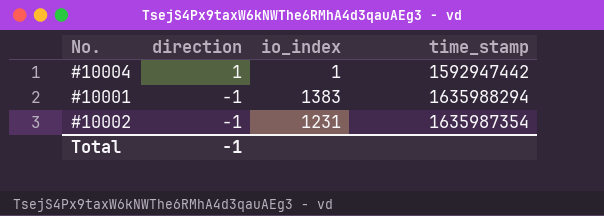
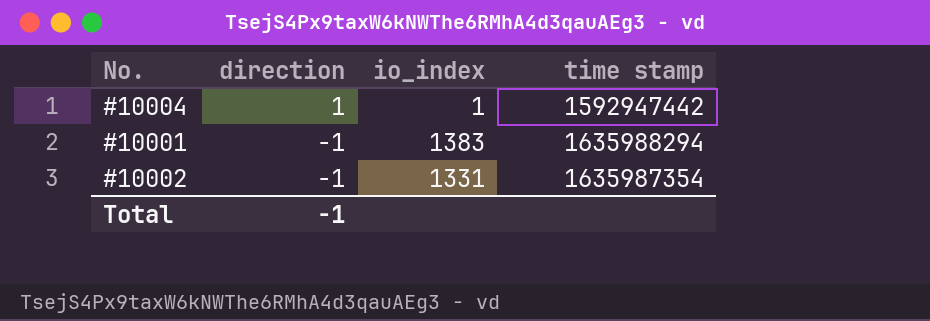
column name: time_stamp -> time stamp
#10002 | io_index: 1231 -> 1331

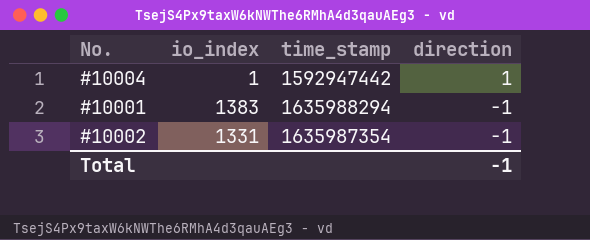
column name: time stamp -> time_stamp
column direction | position: 2 -> 4

